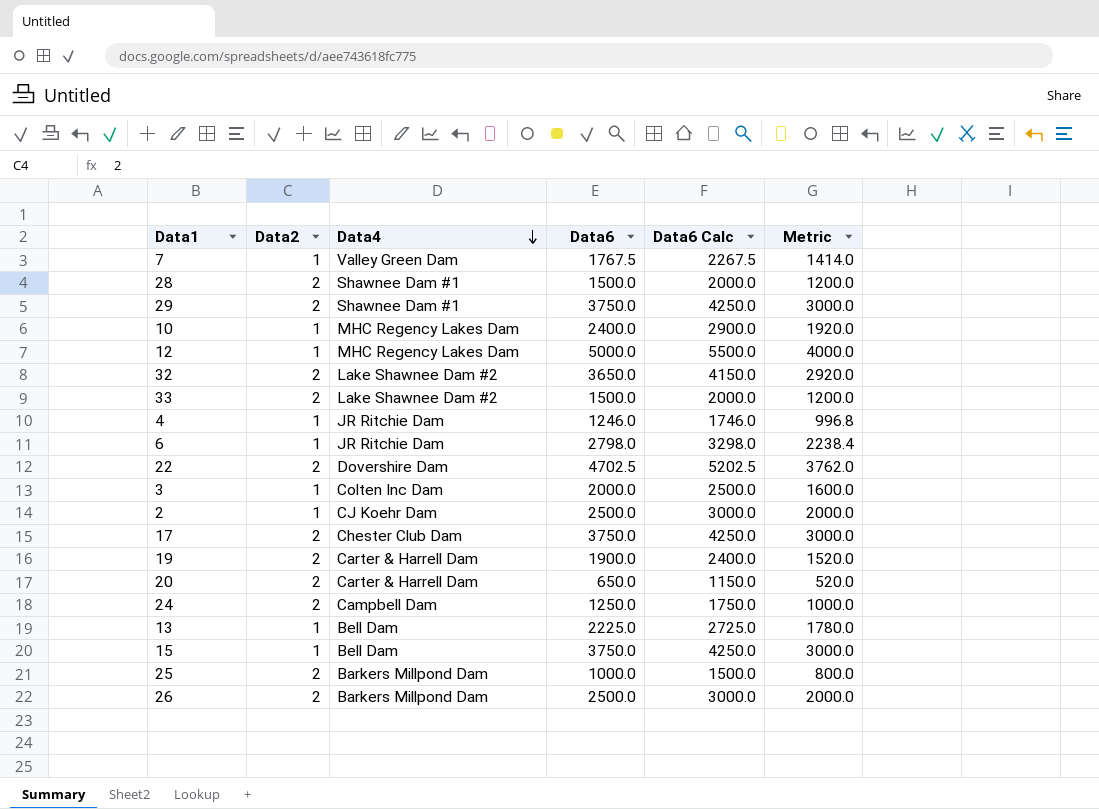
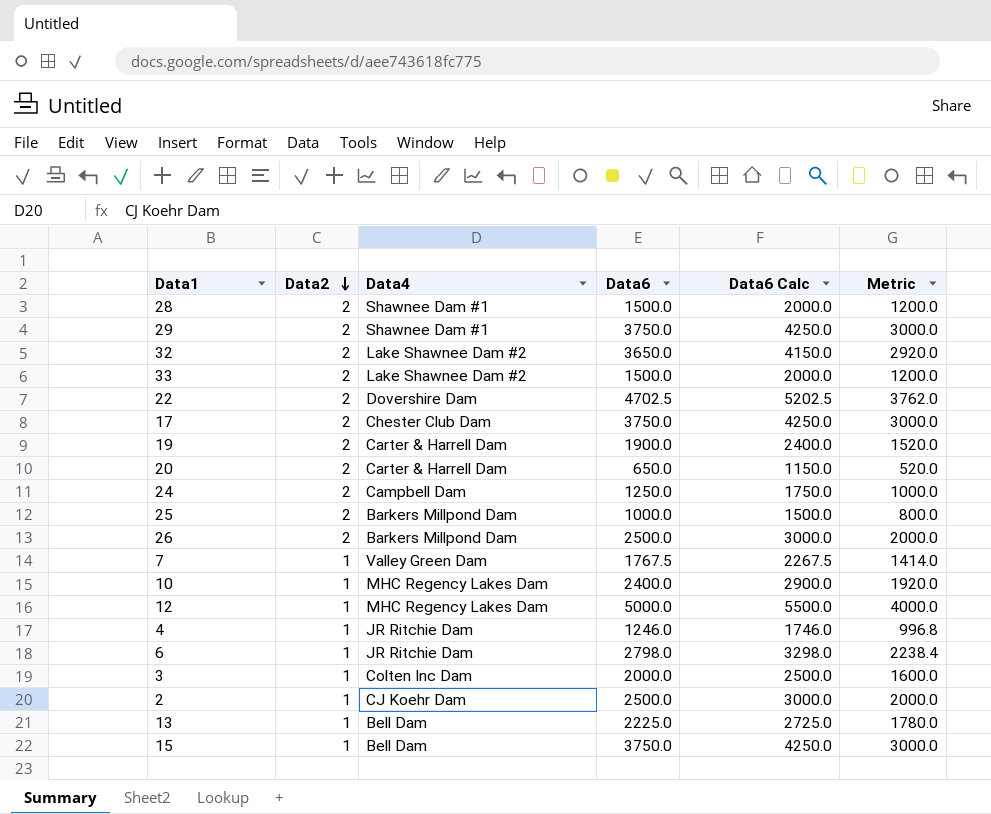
row order: Data4 descending -> Data2 descending

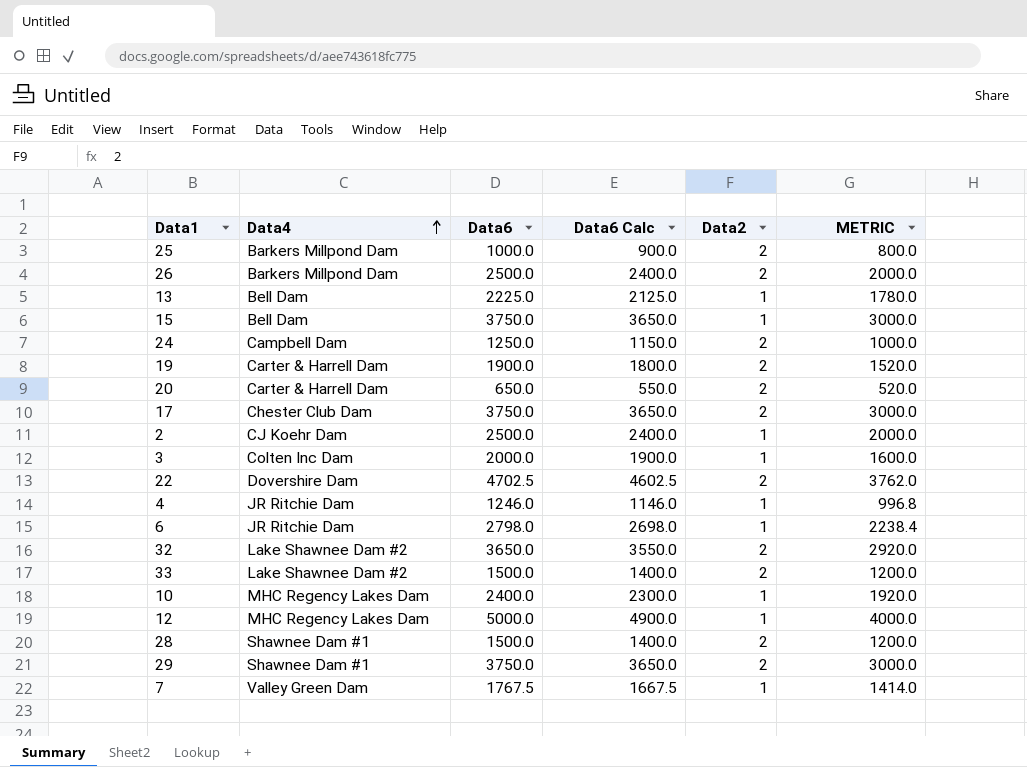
row order: Data2 descending -> Data4 ascending
column Data6 Calc | formula: [Data6] + 500 -> [Data6] - 100
column Data2 | position: 2 -> 5
column name: Metric -> METRIC

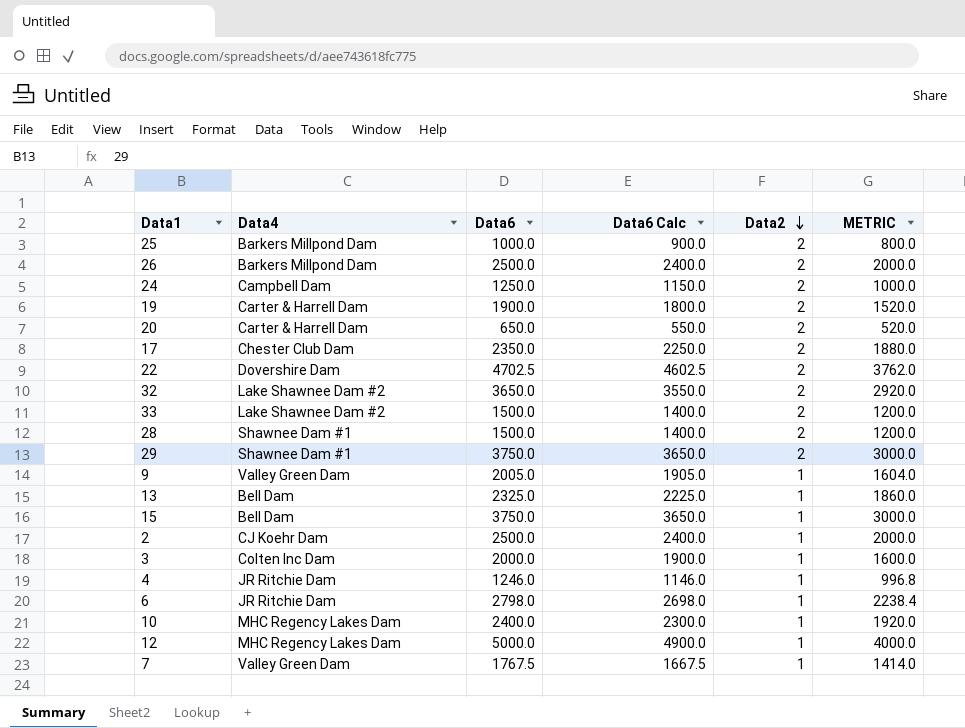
row order: Data4 ascending -> Data2 descending
17 | Data6: 3750.0 -> 2350.0
17 | Data6 Calc: 3650.0 -> 2250.0
17 | METRIC: 3000.0 -> 1880.0
row 9: none -> Valley Green Dam | 2005.0 | 1905.0 | 1 | 1604.0
13 | Data6: 2225.0 -> 2325.0
13 | Data6 Calc: 2125.0 -> 2225.0
13 | METRIC: 1780.0 -> 1860.0

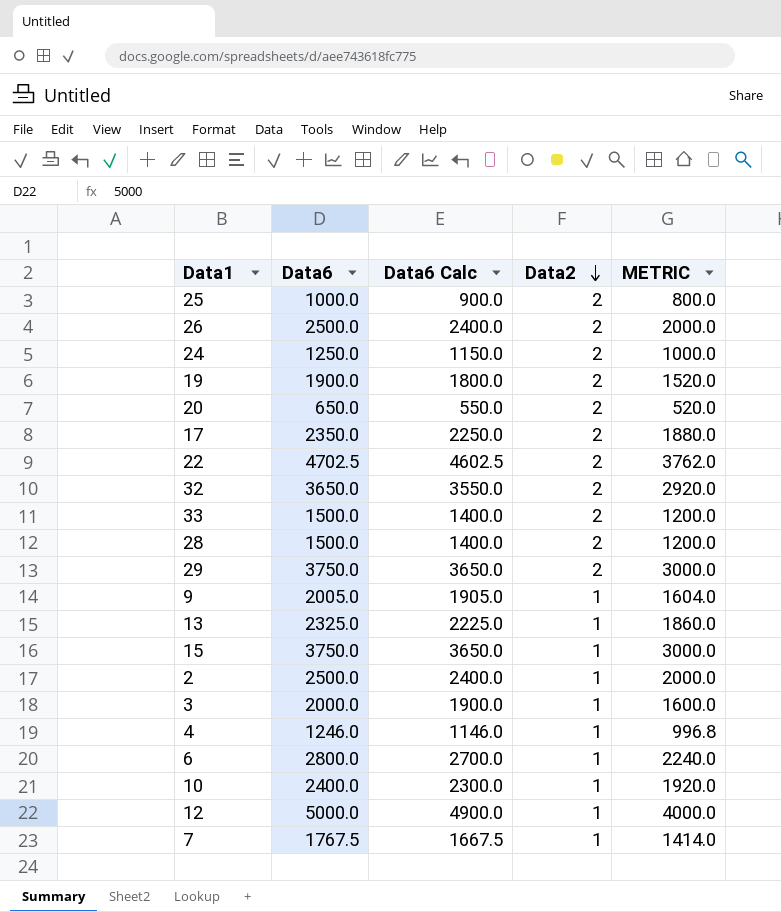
column Data4 | position: 2 -> none
6 | Data6: 2798.0 -> 2800.0
6 | Data6 Calc: 2698.0 -> 2700.0
6 | METRIC: 2238.4 -> 2240.0

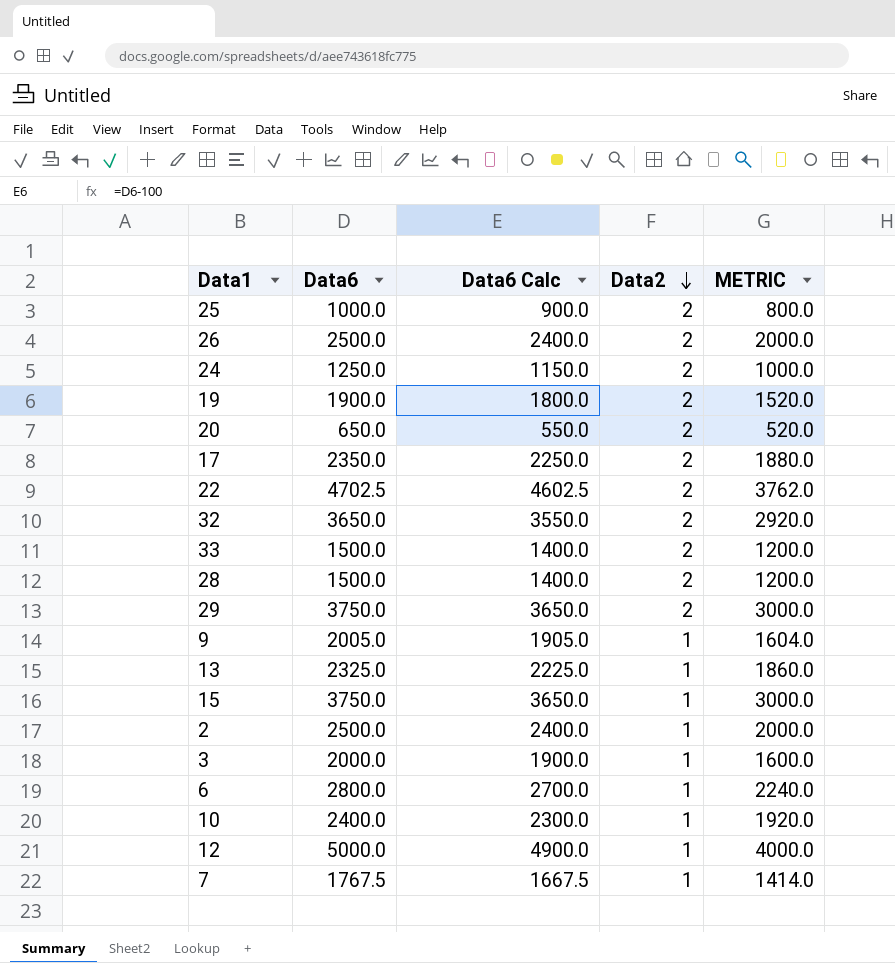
row 4: 1246.0 | 1146.0 | 1 | 996.8 -> none

